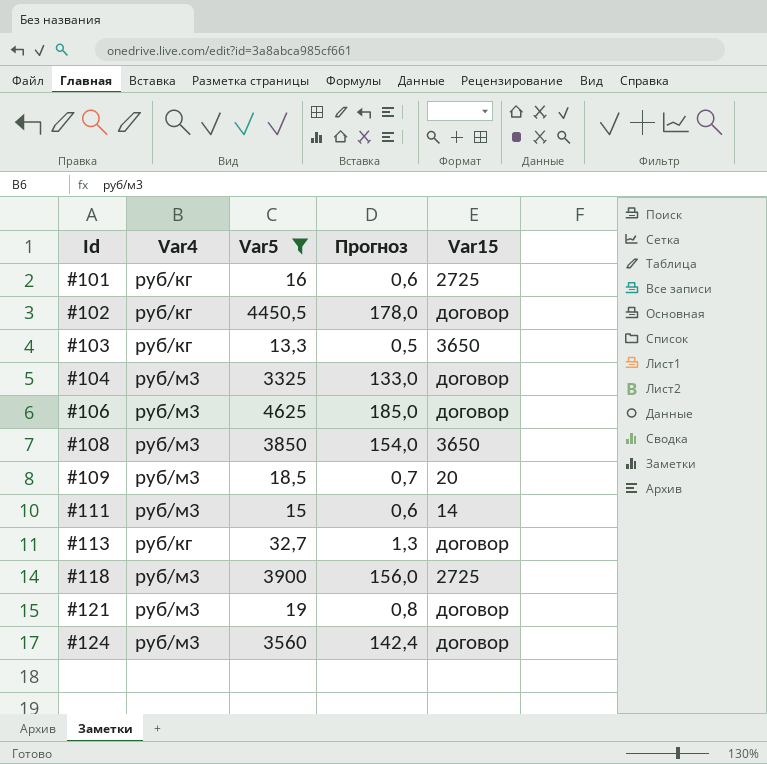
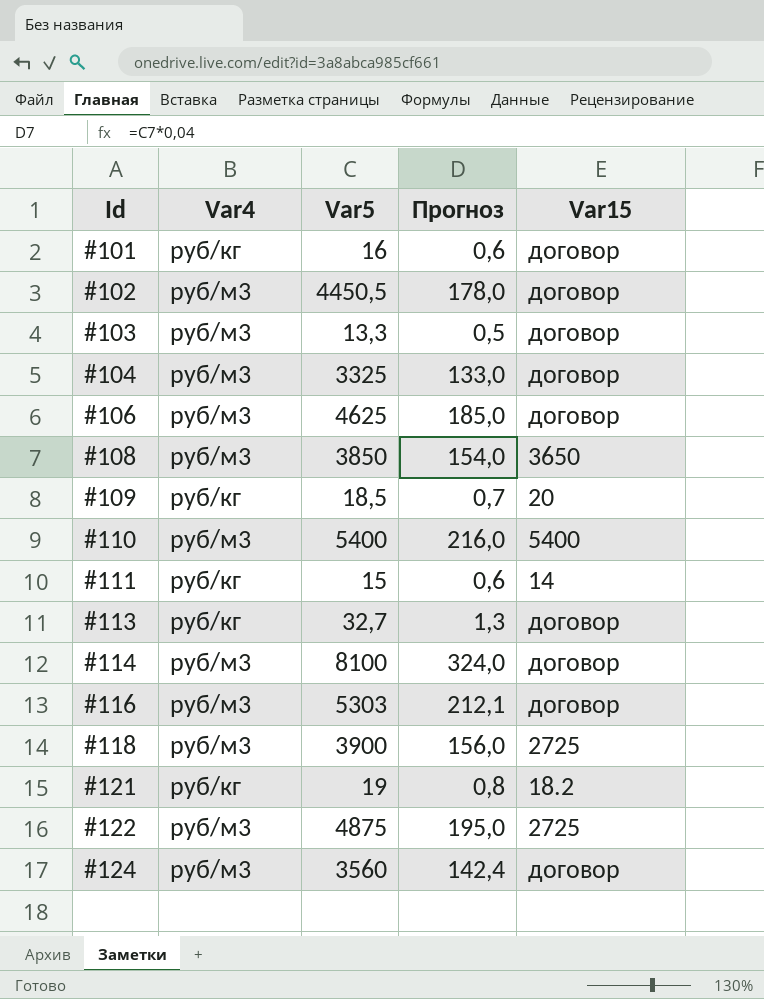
filter: Var5 <= 4625 -> none
#101 | Var15: 2725 -> договор
#102 | Var4: руб/кг -> руб/м3
#103 | Var4: руб/кг -> руб/м3
#103 | Var15: 3650 -> договор
#109 | Var4: руб/м3 -> руб/кг
#111 | Var4: руб/м3 -> руб/кг
#121 | Var4: руб/м3 -> руб/кг
#121 | Var15: договор -> 18.2

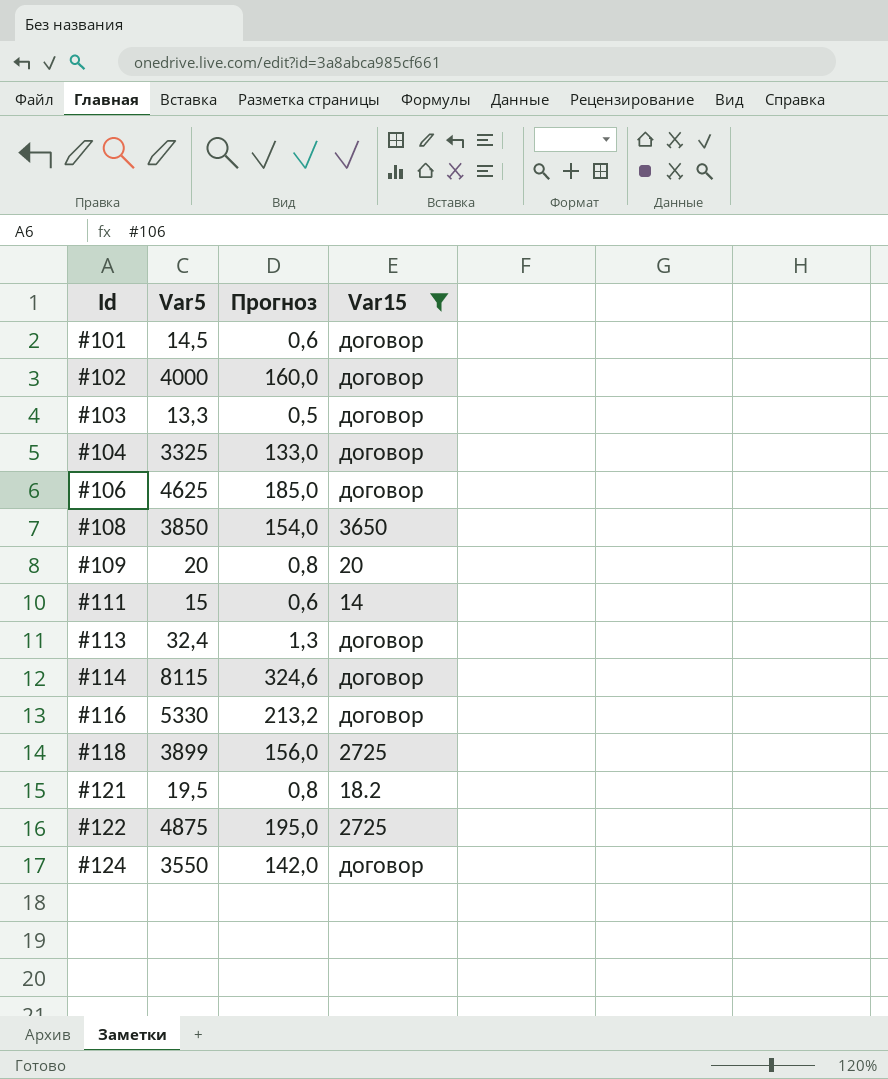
filter: none -> Var15 != 5400
column Var4 | position: 2 -> none
#101 | Var5: 16 -> 14,5
#102 | Var5: 4450,5 -> 4000
#102 | Прогноз: 178,0 -> 160,0
#109 | Var5: 18,5 -> 20
#109 | Прогноз: 0,7 -> 0,8
#113 | Var5: 32,7 -> 32,4
#114 | Var5: 8100 -> 8115
#114 | Прогноз: 324,0 -> 324,6
#116 | Var5: 5303 -> 5330
#116 | Прогноз: 212,1 -> 213,2
#118 | Var5: 3900 -> 3899
#121 | Var5: 19 -> 19,5
#124 | Var5: 3560 -> 3550
#124 | Прогноз: 142,4 -> 142,0

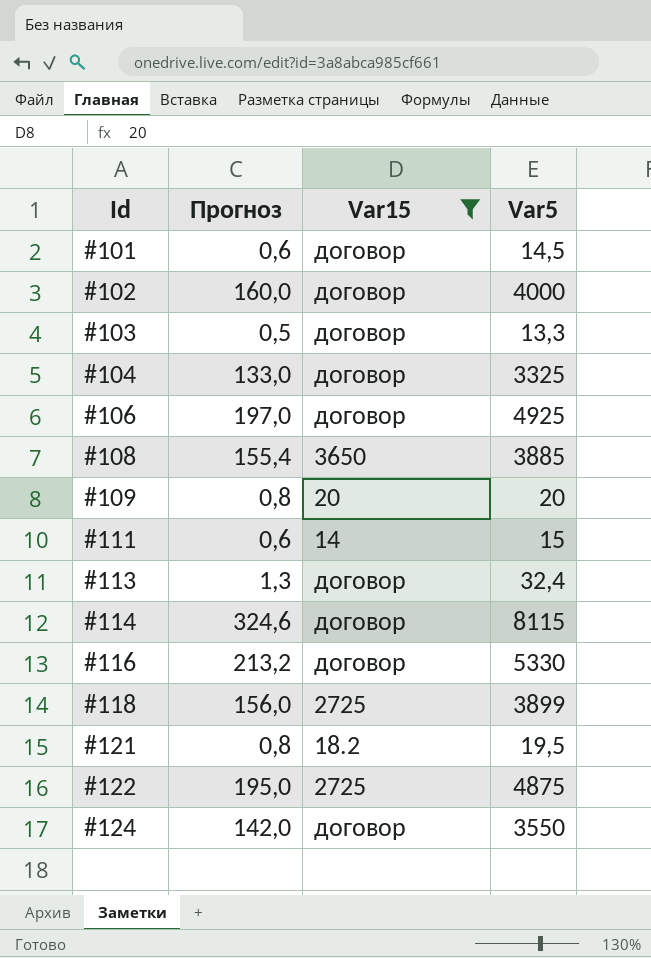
column Var5 | position: 2 -> 4
#106 | Прогноз: 185,0 -> 197,0
#106 | Var5: 4625 -> 4925
#108 | Прогноз: 154,0 -> 155,4
#108 | Var5: 3850 -> 3885

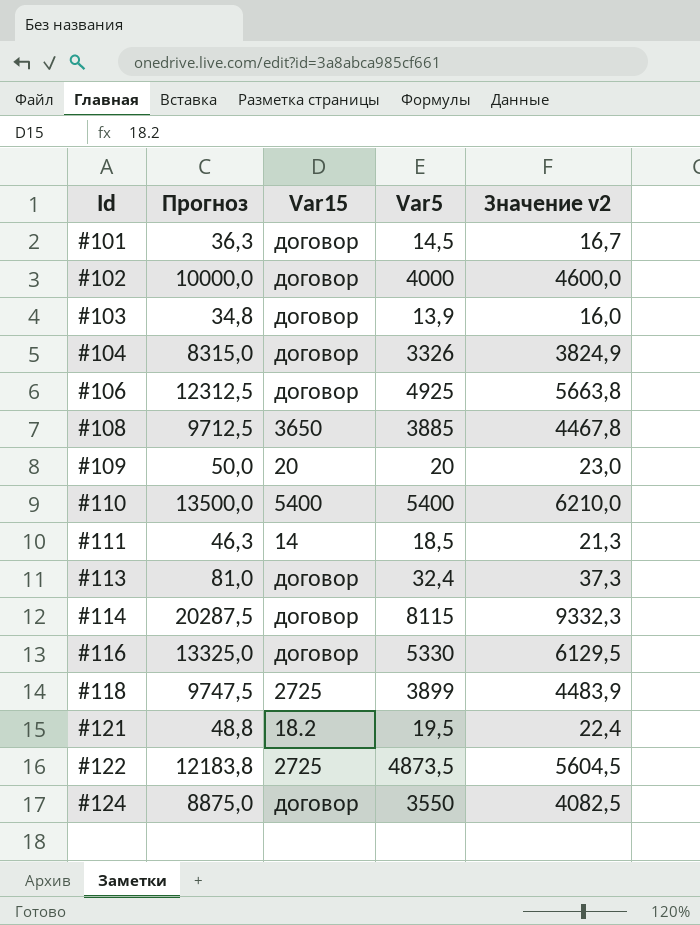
filter: Var15 != 5400 -> none
column Прогноз | formula: [Var5] * 0,04 -> [Var5] * 2,5
column Значение v2 | formula: none -> [Var5] * 1,15
#103 | Var5: 13,3 -> 13,9
#104 | Var5: 3325 -> 3326
#111 | Var5: 15 -> 18,5
#122 | Var5: 4875 -> 4873,5

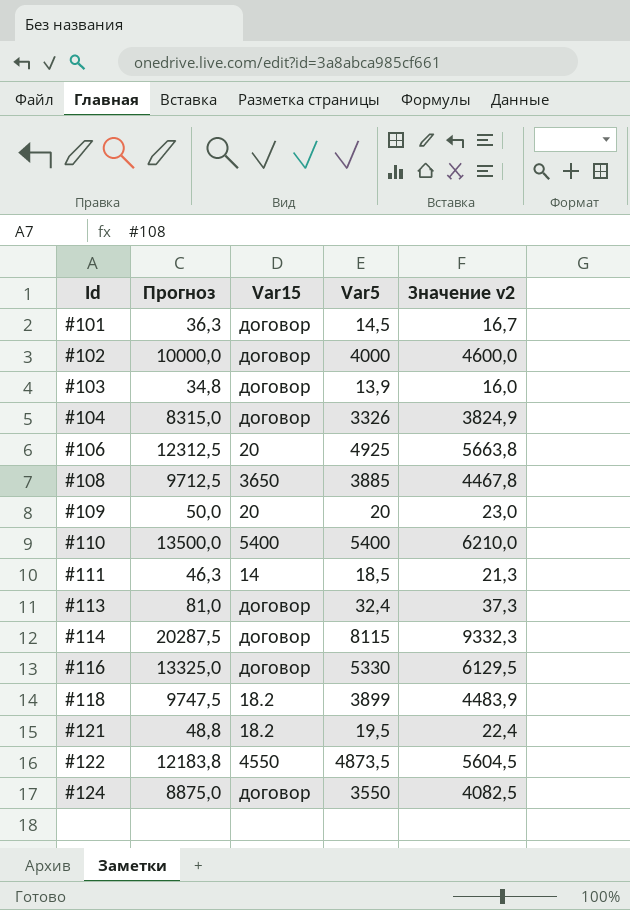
#106 | Var15: договор -> 20
#118 | Var15: 2725 -> 18.2
#122 | Var15: 2725 -> 4550

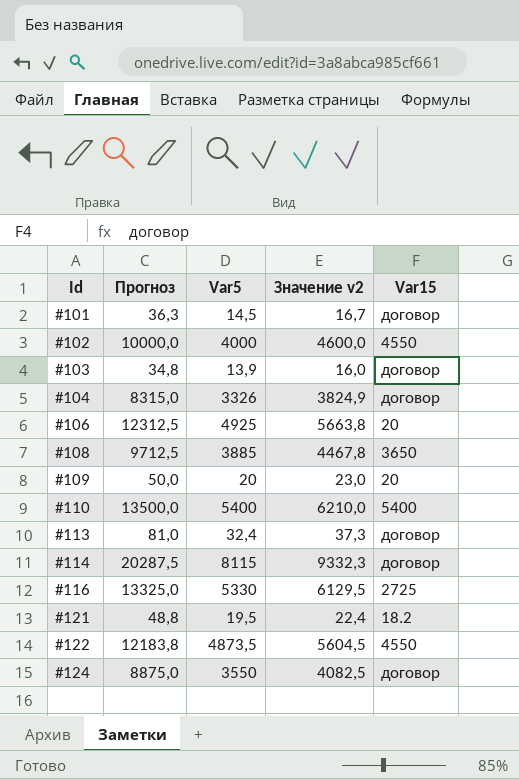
column Var15 | position: 3 -> 5
row #111: 46,3 | 14 | 18,5 | 21,3 -> none
row #118: 9747,5 | 18.2 | 3899 | 4483,9 -> none
#102 | Var15: договор -> 4550
#116 | Var15: договор -> 2725

